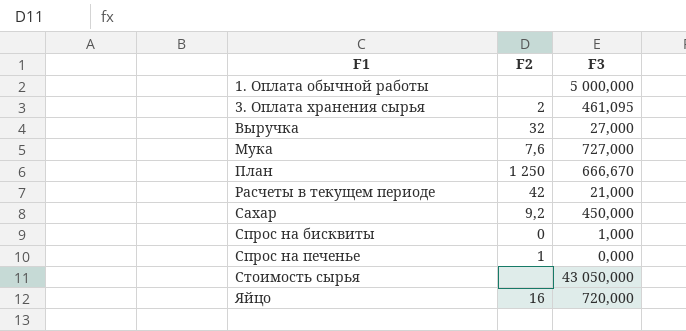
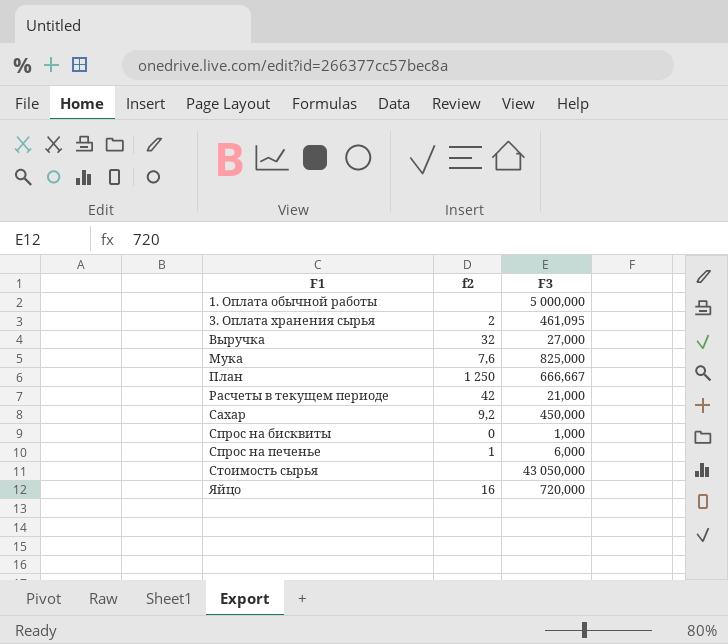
column name: F2 -> f2
Мука | F3: 727,000 -> 825,000
План | F3: 666,670 -> 666,667
Спрос на печенье | F3: 0,000 -> 6,000

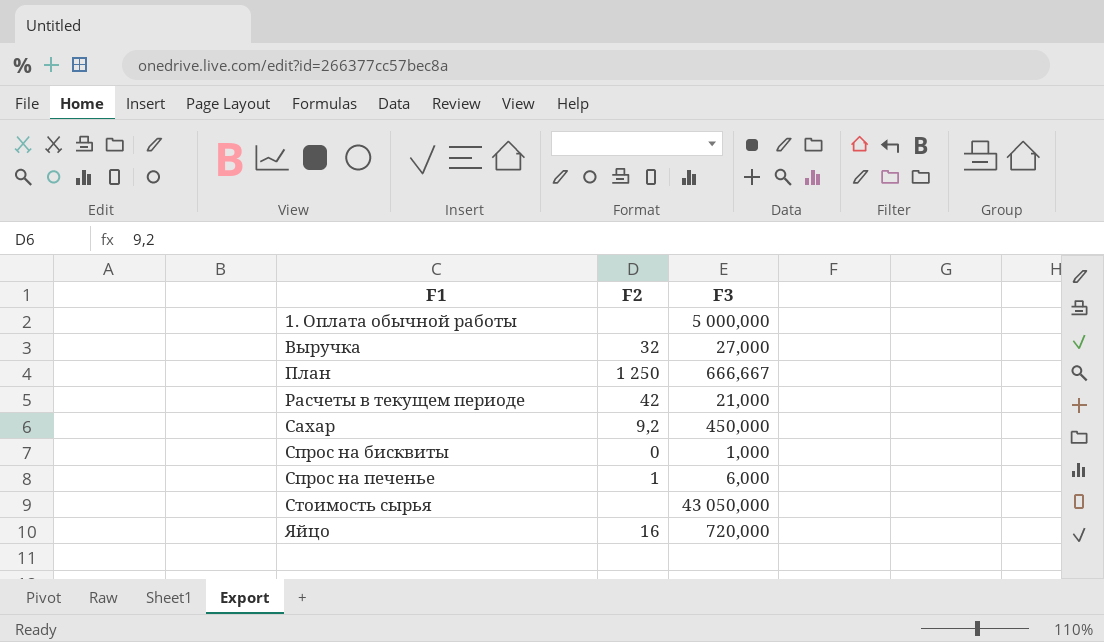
column name: f2 -> F2
row 3. Оплата хранения сырья: 2 | 461,095 -> none
row Мука: 7,6 | 825,000 -> none

